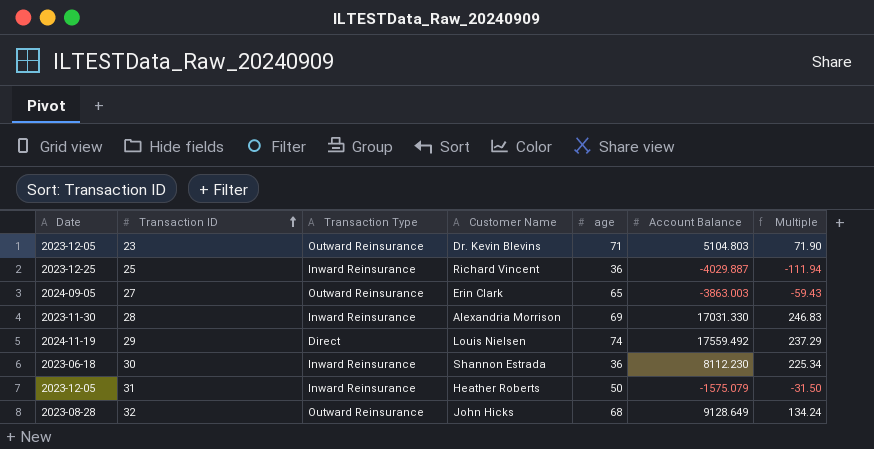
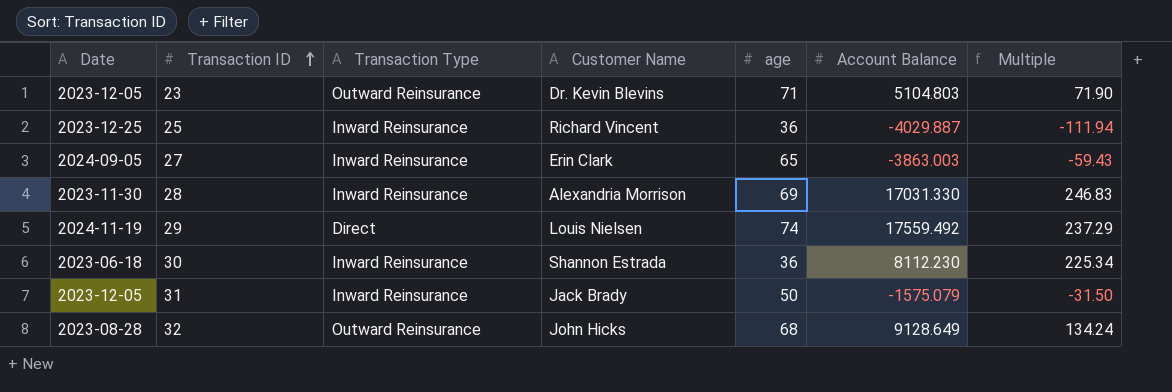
27 | Transaction Type: Outward Reinsurance -> Inward Reinsurance
31 | Customer Name: Heather Roberts -> Jack Brady

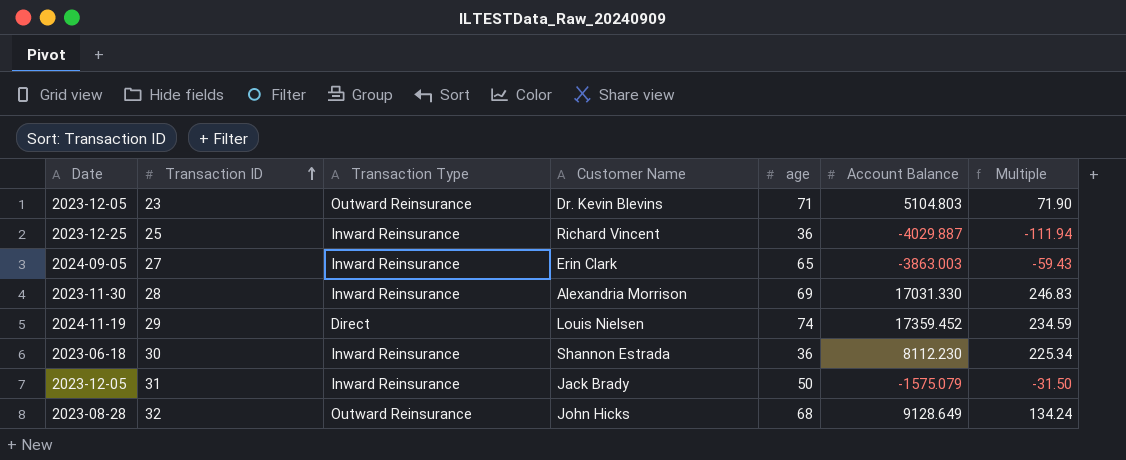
29 | Account Balance: 17559.492 -> 17359.452
29 | Multiple: 237.29 -> 234.59

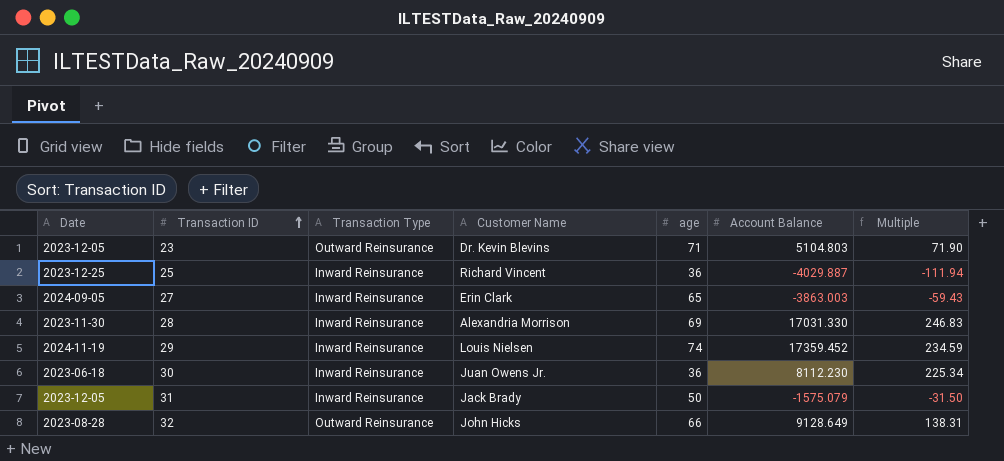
29 | Transaction Type: Direct -> Inward Reinsurance
30 | Customer Name: Shannon Estrada -> Juan Owens Jr.
32 | age: 68 -> 66
32 | Multiple: 134.24 -> 138.31

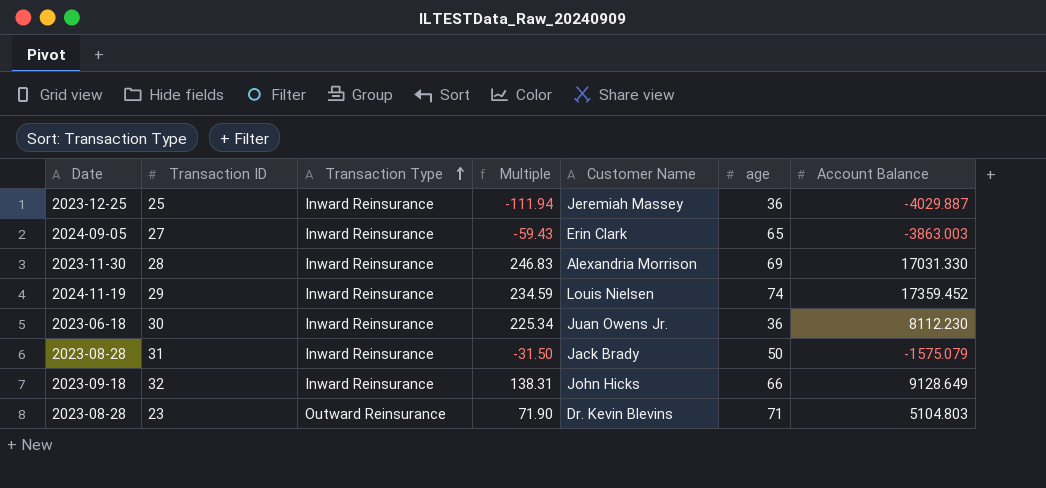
row order: Transaction ID ascending -> Transaction Type ascending
column Multiple | position: 7 -> 4
25 | Customer Name: Richard Vincent -> Jeremiah Massey
31 | Date: 2023-12-05 -> 2023-08-28
32 | Date: 2023-08-28 -> 2023-09-18
32 | Transaction Type: Outward Reinsurance -> Inward Reinsurance
23 | Date: 2023-12-05 -> 2023-08-28

